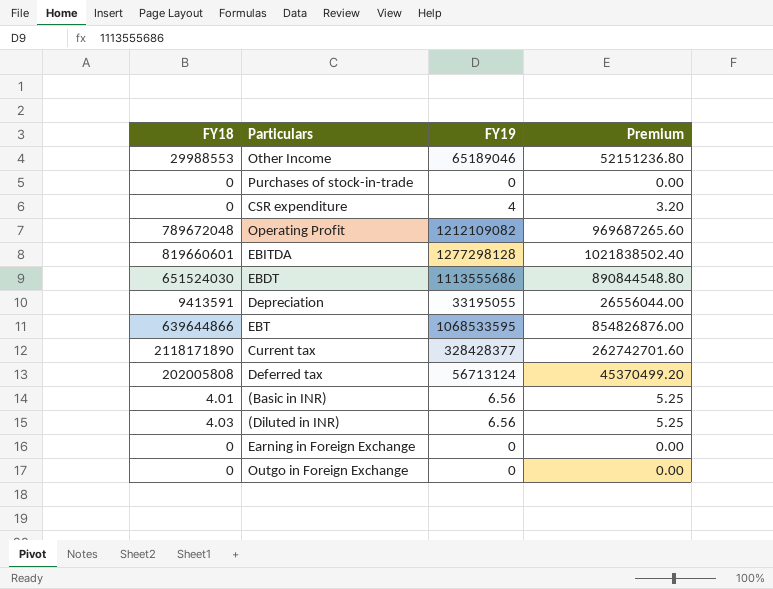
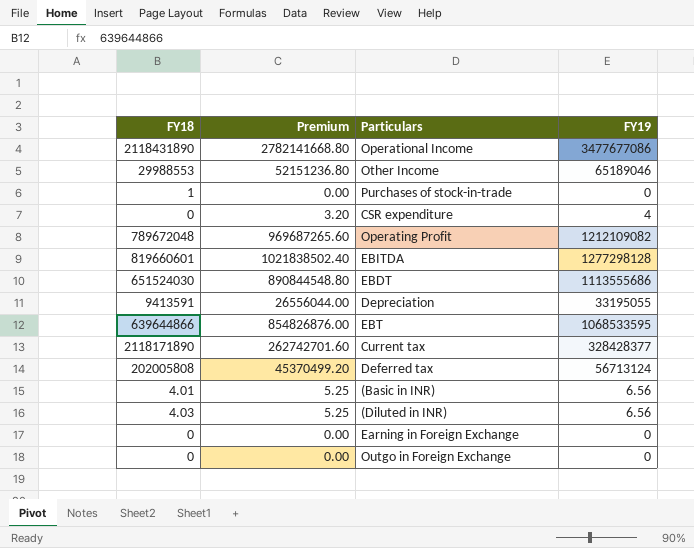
column Premium | position: 4 -> 2
row Operational Income: none -> 2118431890 | 2782141668.80 | 3477677086
Purchases of stock-in-trade | FY18: 0 -> 1

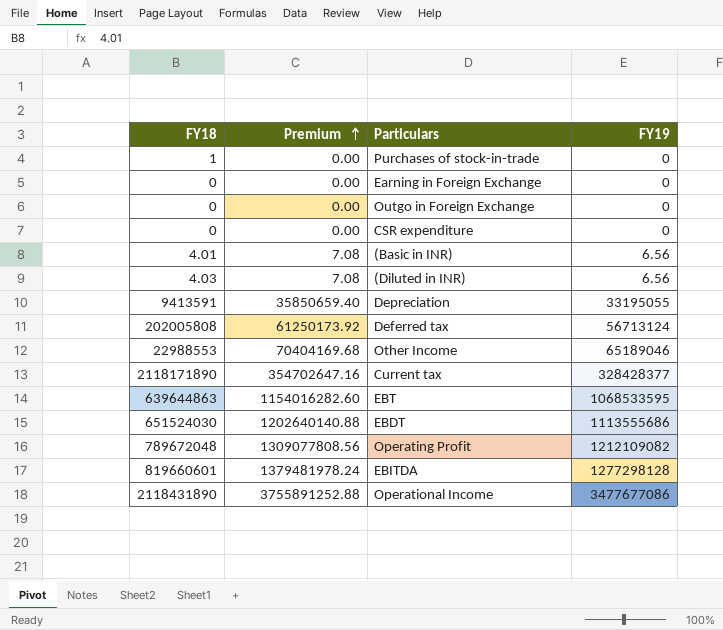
row order: none -> Premium ascending
column Premium | formula: [FY19] * 0.8 -> [FY19] * 1.08
CSR expenditure | FY19: 4 -> 0
Other Income | FY18: 29988553 -> 22988553
EBT | FY18: 639644866 -> 639644863

